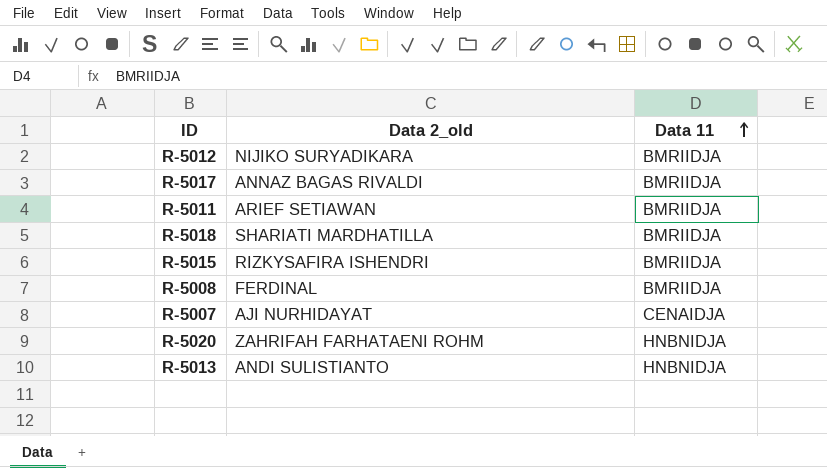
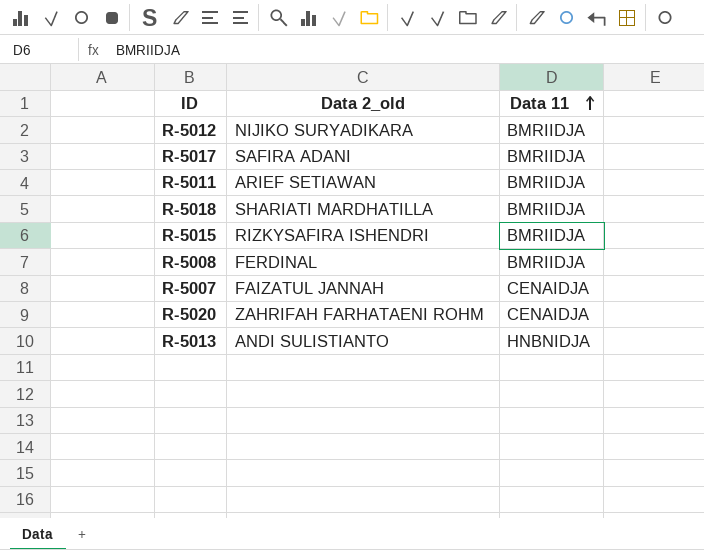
R-5017 | Data 2_old: ANNAZ BAGAS RIVALDI -> SAFIRA ADANI
R-5007 | Data 2_old: AJI NURHIDAYAT -> FAIZATUL JANNAH
R-5020 | Data 11: HNBNIDJA -> CENAIDJA

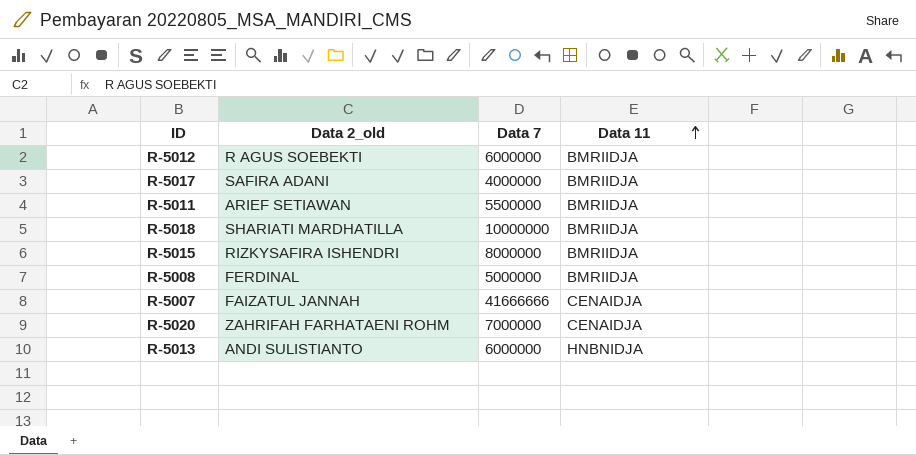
column Data 7 | position: none -> 3
R-5012 | Data 2_old: NIJIKO SURYADIKARA -> R AGUS SOEBEKTI

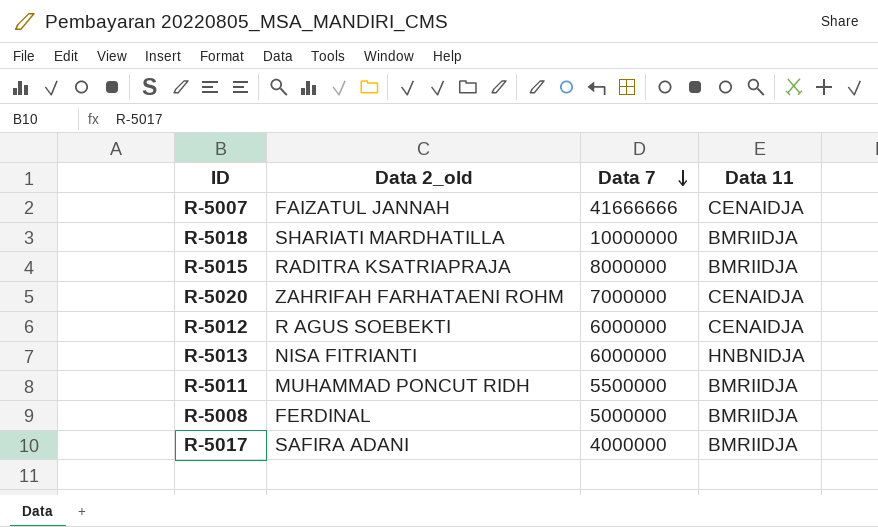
row order: Data 11 ascending -> Data 7 descending
R-5015 | Data 2_old: RIZKYSAFIRA ISHENDRI -> RADITRA KSATRIAPRAJA
R-5012 | Data 11: BMRIIDJA -> CENAIDJA
R-5013 | Data 2_old: ANDI SULISTIANTO -> NISA FITRIANTI
R-5011 | Data 2_old: ARIEF SETIAWAN -> MUHAMMAD PONCUT RIDH

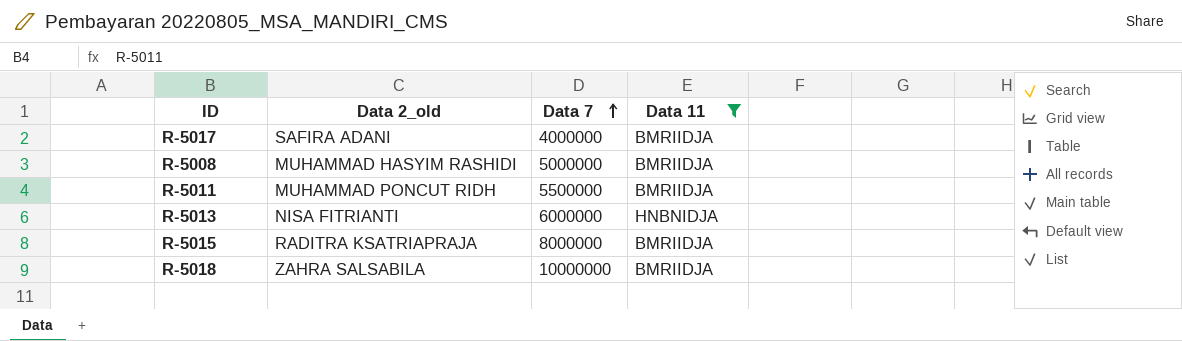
filter: none -> Data 11 != CENAIDJA
row order: Data 7 descending -> Data 7 ascending
R-5008 | Data 2_old: FERDINAL -> MUHAMMAD HASYIM RASHIDI
R-5018 | Data 2_old: SHARIATI MARDHATILLA -> ZAHRA SALSABILA

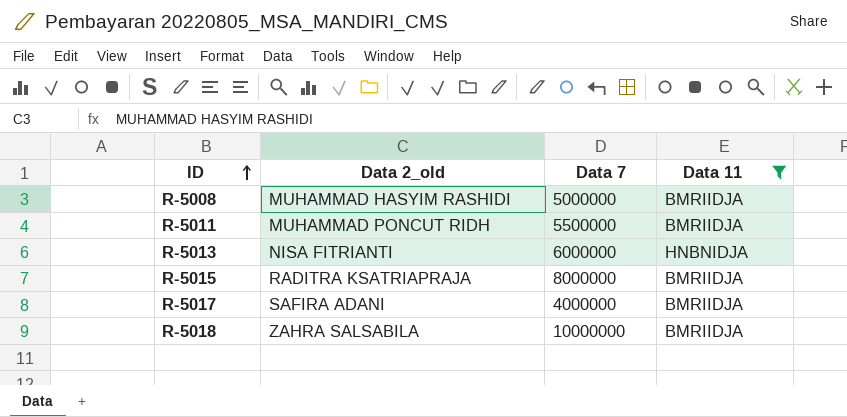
row order: Data 7 ascending -> ID ascending

